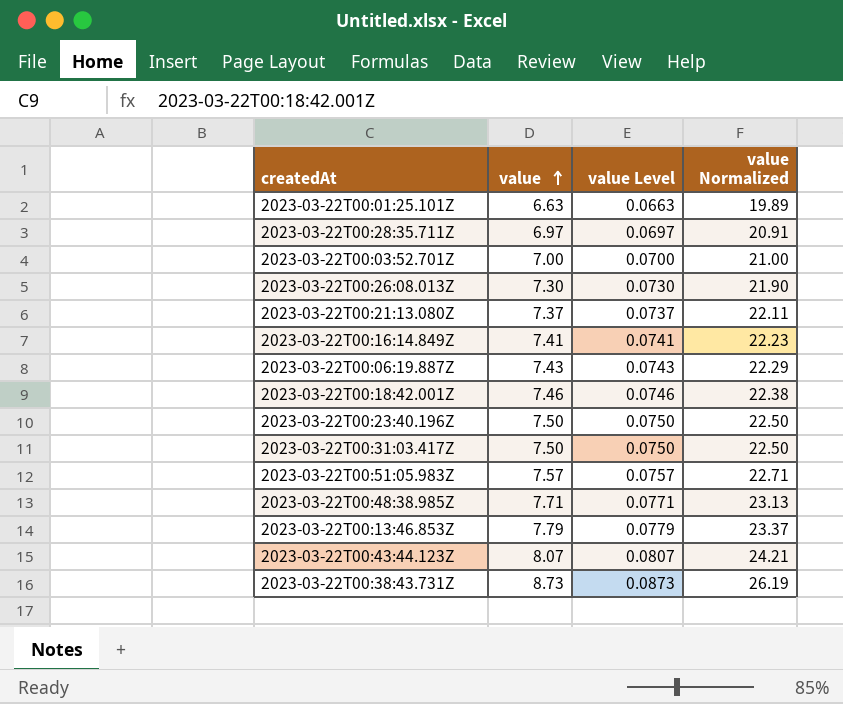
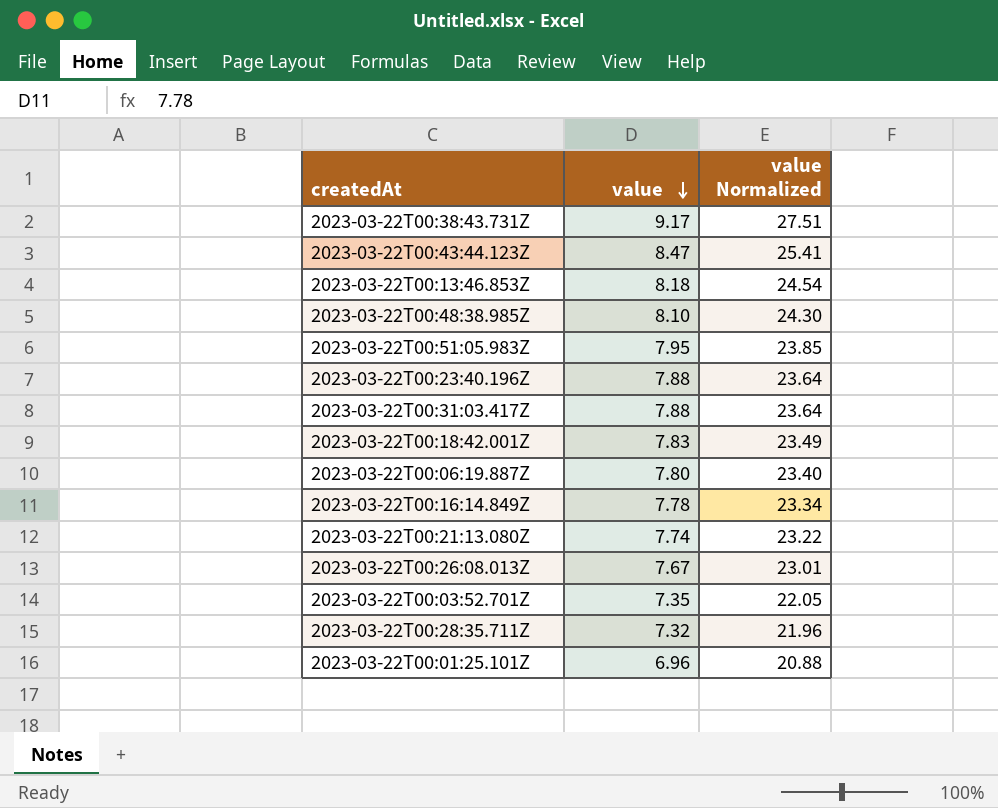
row order: value ascending -> value descending
column value Level | formula: [value] * 0.01 -> none
2023-03-22T00:38:43.731Z | value: 8.73 -> 9.17
2023-03-22T00:38:43.731Z | value Normalized: 26.19 -> 27.51
2023-03-22T00:43:44.123Z | value: 8.07 -> 8.47
2023-03-22T00:43:44.123Z | value Normalized: 24.21 -> 25.41
2023-03-22T00:13:46.853Z | value: 7.79 -> 8.18
2023-03-22T00:13:46.853Z | value Normalized: 23.37 -> 24.54
2023-03-22T00:48:38.985Z | value: 7.71 -> 8.10
2023-03-22T00:48:38.985Z | value Normalized: 23.13 -> 24.30
2023-03-22T00:51:05.983Z | value: 7.57 -> 7.95
2023-03-22T00:51:05.983Z | value Normalized: 22.71 -> 23.85
2023-03-22T00:23:40.196Z | value: 7.50 -> 7.88
2023-03-22T00:23:40.196Z | value Normalized: 22.50 -> 23.64
2023-03-22T00:31:03.417Z | value: 7.50 -> 7.88
2023-03-22T00:31:03.417Z | value Normalized: 22.50 -> 23.64
2023-03-22T00:18:42.001Z | value: 7.46 -> 7.83
2023-03-22T00:18:42.001Z | value Normalized: 22.38 -> 23.49
2023-03-22T00:06:19.887Z | value: 7.43 -> 7.80
2023-03-22T00:06:19.887Z | value Normalized: 22.29 -> 23.40
2023-03-22T00:16:14.849Z | value: 7.41 -> 7.78
2023-03-22T00:16:14.849Z | value Normalized: 22.23 -> 23.34
2023-03-22T00:21:13.080Z | value: 7.37 -> 7.74
2023-03-22T00:21:13.080Z | value Normalized: 22.11 -> 23.22
2023-03-22T00:26:08.013Z | value: 7.30 -> 7.67
2023-03-22T00:26:08.013Z | value Normalized: 21.90 -> 23.01
2023-03-22T00:03:52.701Z | value: 7.00 -> 7.35
2023-03-22T00:03:52.701Z | value Normalized: 21.00 -> 22.05
2023-03-22T00:28:35.711Z | value: 6.97 -> 7.32
2023-03-22T00:28:35.711Z | value Normalized: 20.91 -> 21.96
2023-03-22T00:01:25.101Z | value: 6.63 -> 6.96
2023-03-22T00:01:25.101Z | value Normalized: 19.89 -> 20.88

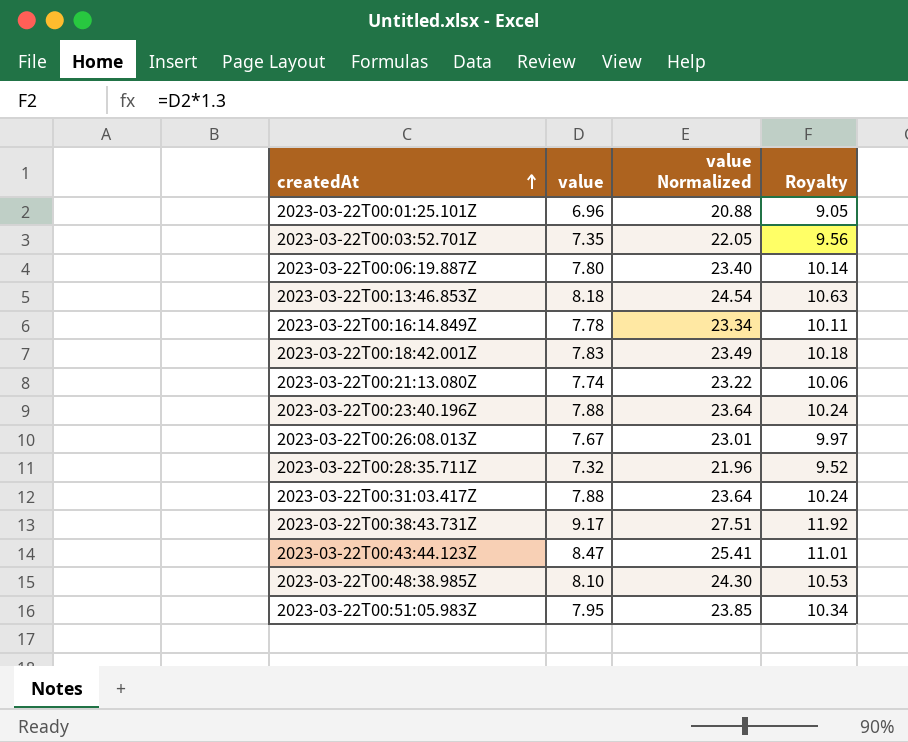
row order: value descending -> createdAt ascending
column Royalty | formula: none -> [value] * 1.3

